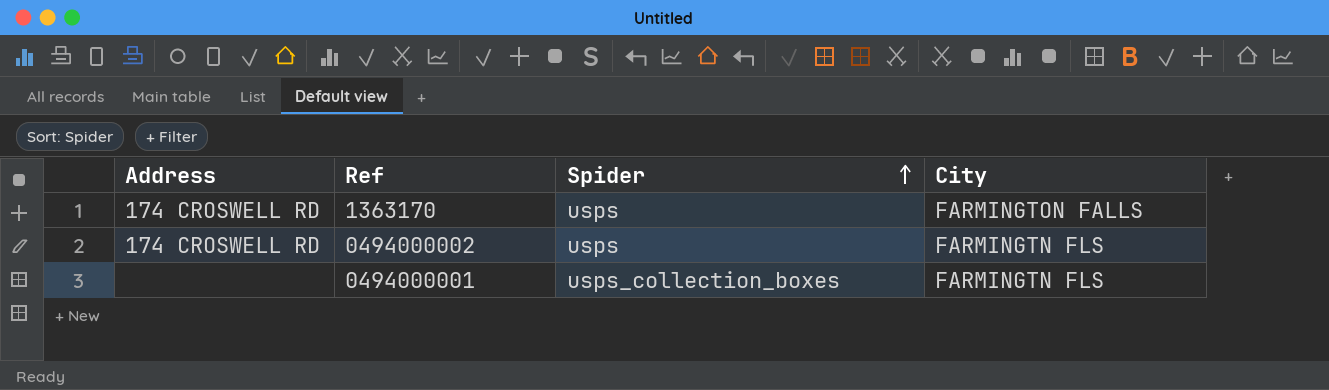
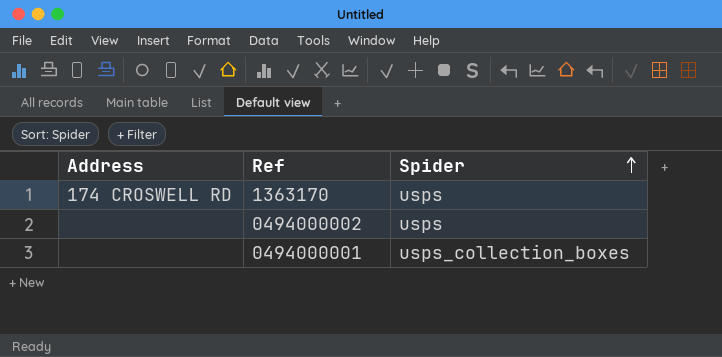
column City | position: 4 -> none
0494000002 | Address: 174 CROSWELL RD -> none

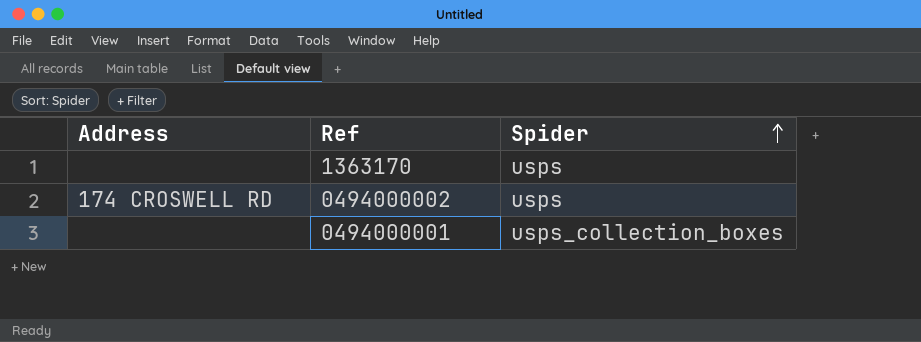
1363170 | Address: 174 CROSWELL RD -> none
0494000002 | Address: none -> 174 CROSWELL RD

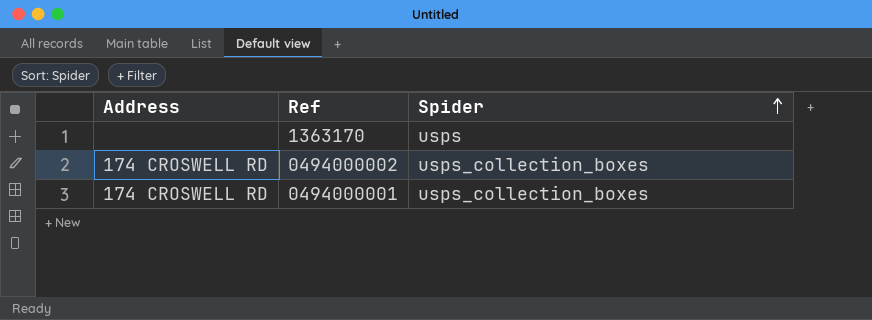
0494000002 | Spider: usps -> usps_collection_boxes
0494000001 | Address: none -> 174 CROSWELL RD

